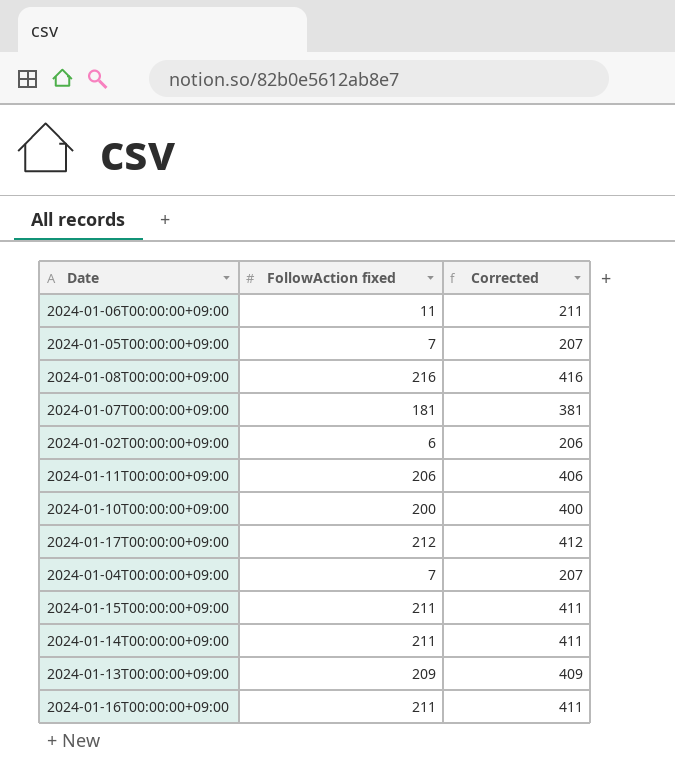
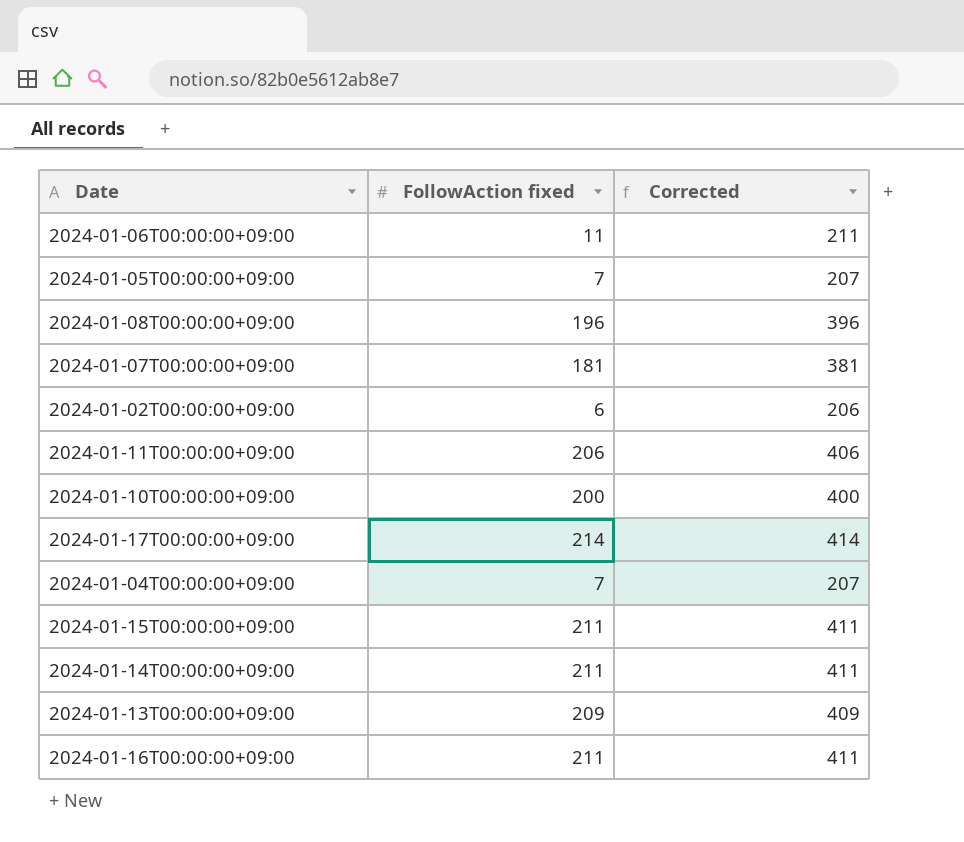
2024-01-08T00:00:00+09:00 | FollowAction fixed: 216 -> 196
2024-01-08T00:00:00+09:00 | Corrected: 416 -> 396
2024-01-17T00:00:00+09:00 | FollowAction fixed: 212 -> 214
2024-01-17T00:00:00+09:00 | Corrected: 412 -> 414

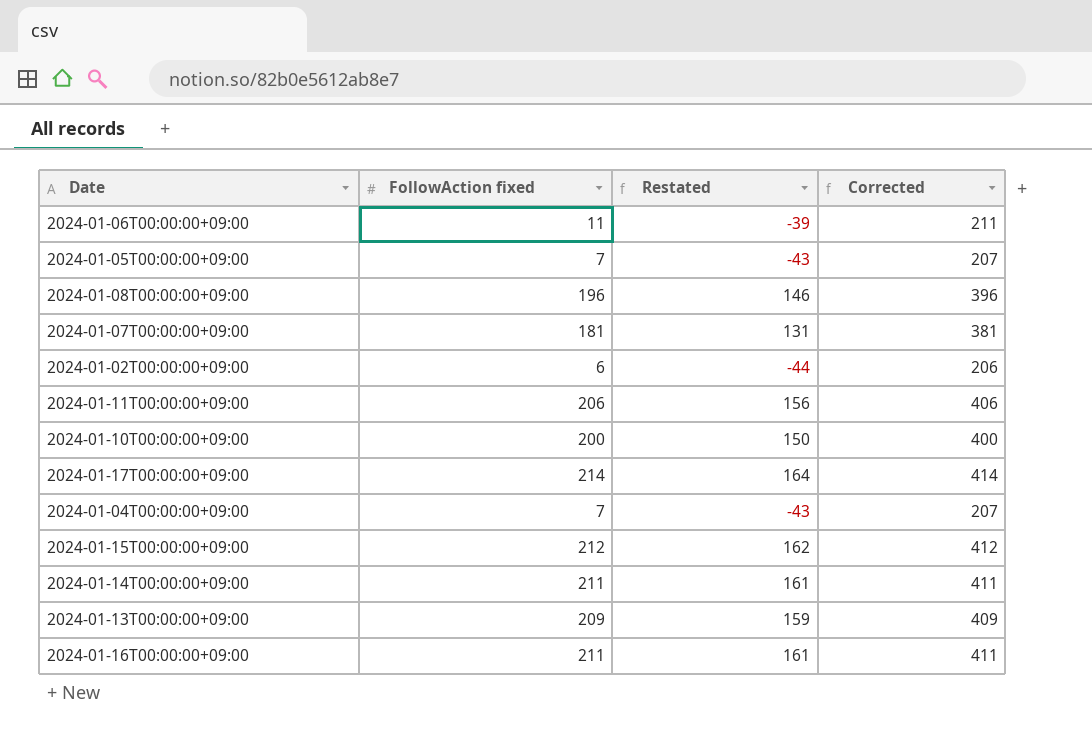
column Restated | formula: none -> [FollowAction fixed] - 50
2024-01-15T00:00:00+09:00 | FollowAction fixed: 211 -> 212
2024-01-15T00:00:00+09:00 | Corrected: 411 -> 412

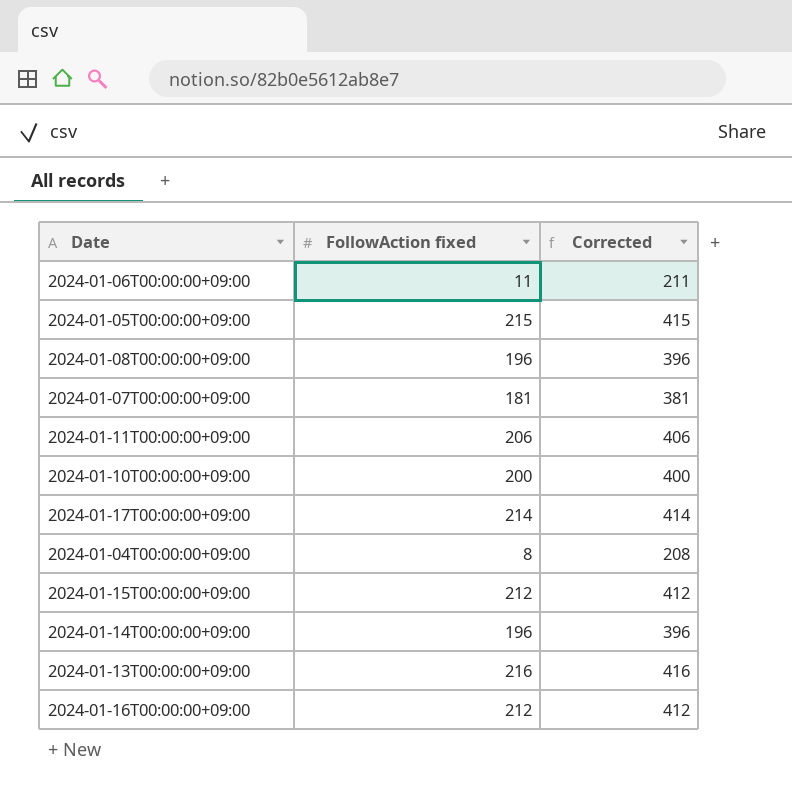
column Restated | formula: [FollowAction fixed] - 50 -> none
row 2024-01-02T00:00:00+09:00: 6 | -44 | 206 -> none
2024-01-05T00:00:00+09:00 | FollowAction fixed: 7 -> 215
2024-01-05T00:00:00+09:00 | Corrected: 207 -> 415
2024-01-04T00:00:00+09:00 | FollowAction fixed: 7 -> 8
2024-01-04T00:00:00+09:00 | Corrected: 207 -> 208
2024-01-14T00:00:00+09:00 | FollowAction fixed: 211 -> 196
2024-01-14T00:00:00+09:00 | Corrected: 411 -> 396
2024-01-13T00:00:00+09:00 | FollowAction fixed: 209 -> 216
2024-01-13T00:00:00+09:00 | Corrected: 409 -> 416
2024-01-16T00:00:00+09:00 | FollowAction fixed: 211 -> 212
2024-01-16T00:00:00+09:00 | Corrected: 411 -> 412

